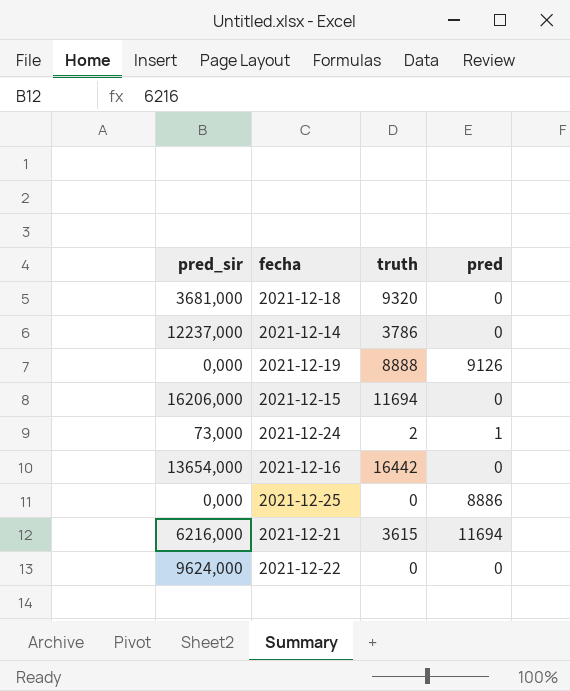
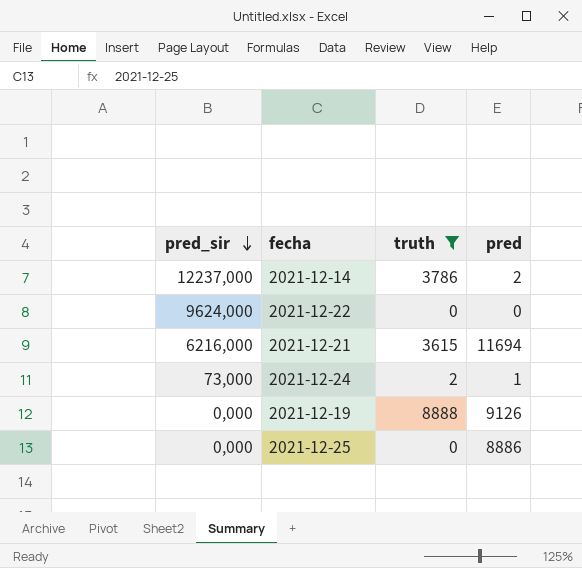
filter: none -> truth <= 8888
row order: none -> pred_sir descending
2021-12-14 | pred: 0 -> 2

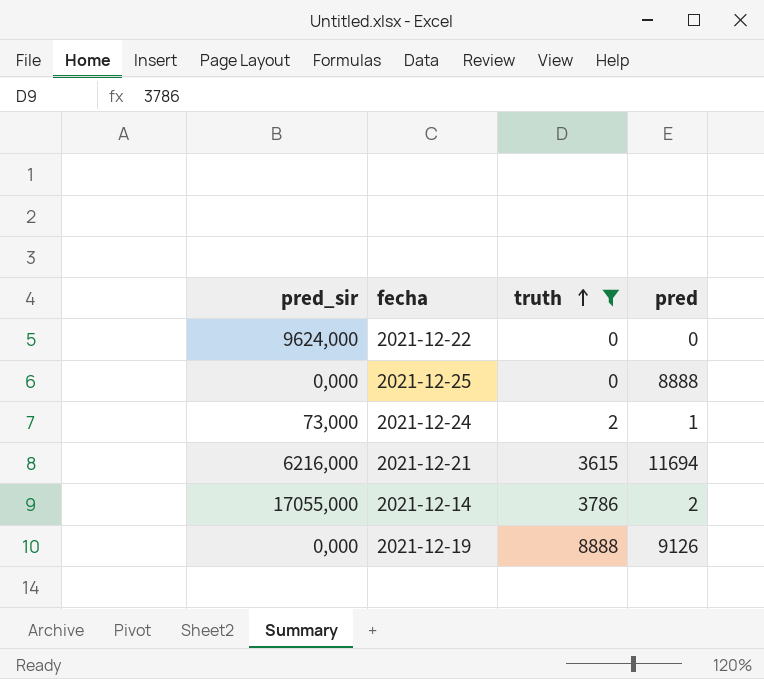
row order: pred_sir descending -> truth ascending
2021-12-25 | pred: 8886 -> 8888
2021-12-14 | pred_sir: 12237,000 -> 17055,000

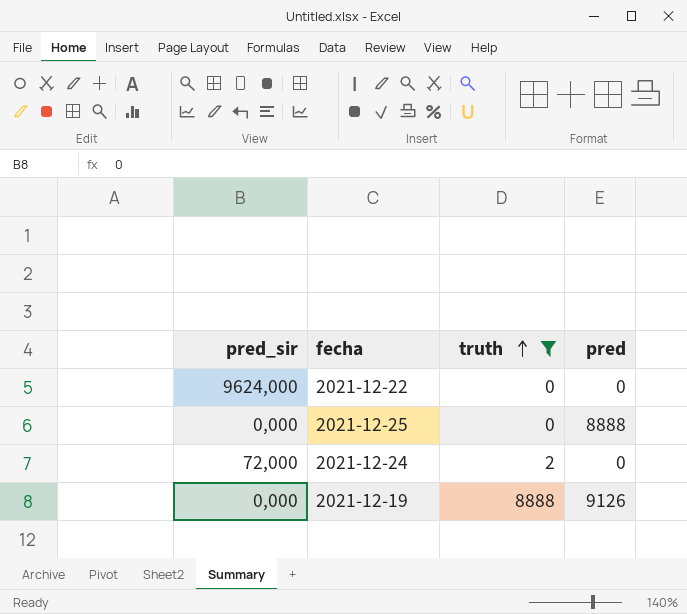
row 2021-12-21: 6216,000 | 3615 | 11694 -> none
row 2021-12-14: 17055,000 | 3786 | 2 -> none
2021-12-24 | pred_sir: 73,000 -> 72,000
2021-12-24 | pred: 1 -> 0

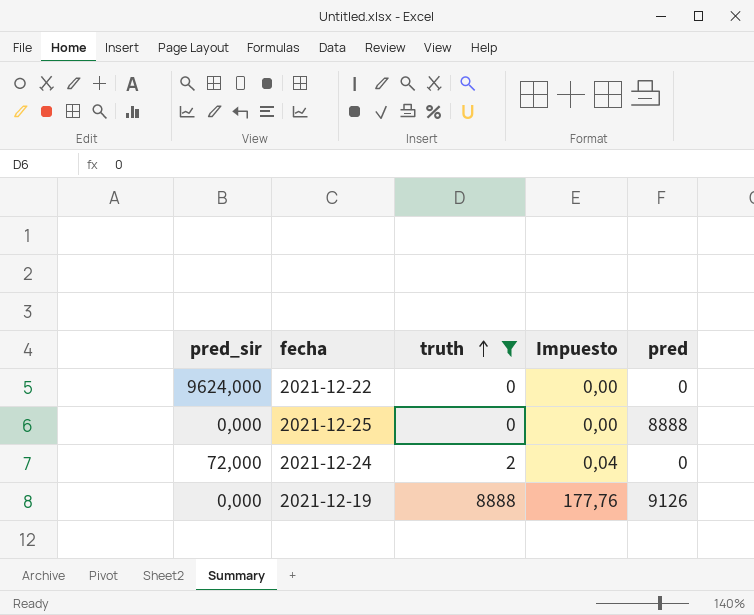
column Impuesto | formula: none -> [truth] * 0,02

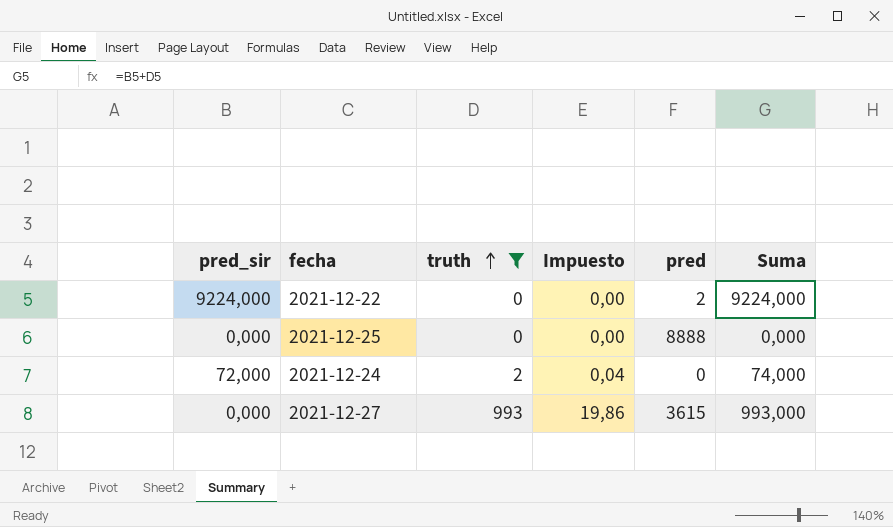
column Suma | formula: none -> [pred_sir] + [truth]
row 2021-12-19: 0,000 | 8888 | 177,76 | 9126 -> none
2021-12-22 | pred_sir: 9624,000 -> 9224,000
2021-12-22 | pred: 0 -> 2
row 2021-12-27: none -> 0,000 | 993 | 19,86 | 3615 | 993,000

